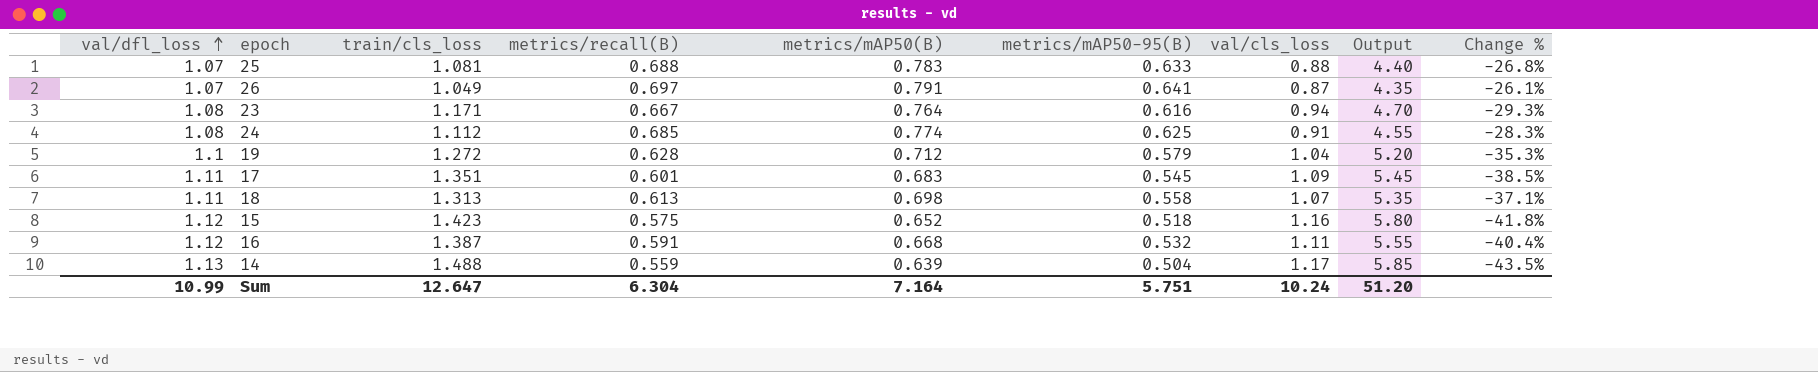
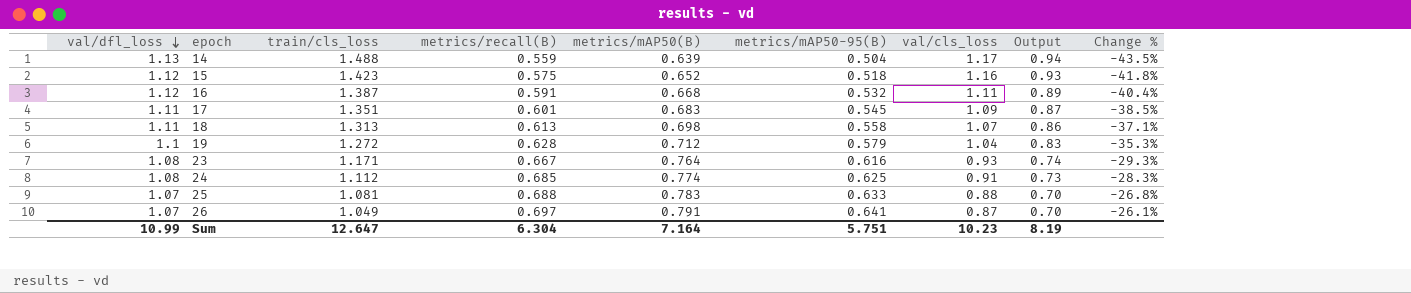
row order: val/dfl_loss ascending -> val/dfl_loss descending
column Output | formula: [val/cls_loss] * 5 -> [val/cls_loss] * 0.8
23 | val/cls_loss: 0.94 -> 0.93
Sum | val/cls_loss: 10.24 -> 10.23
Sum | Output: 51.20 -> 8.19

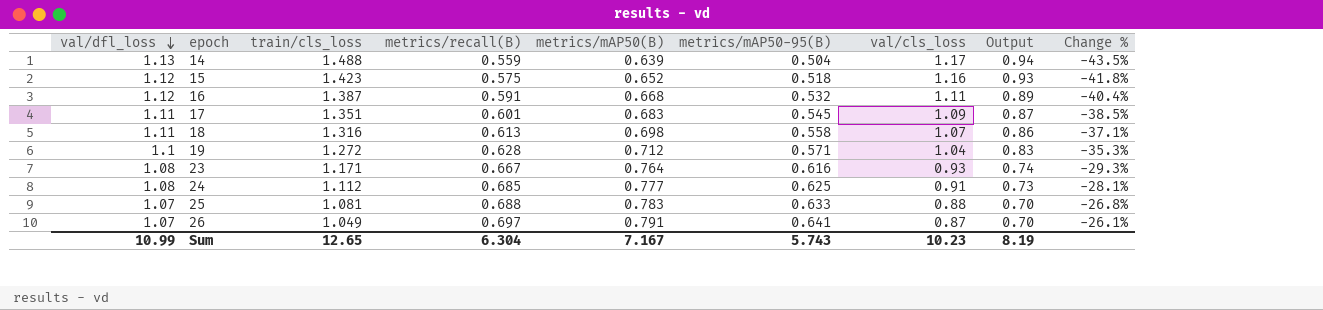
18 | train/cls_loss: 1.313 -> 1.316
19 | metrics/mAP50-95(B): 0.579 -> 0.571
24 | metrics/mAP50(B): 0.774 -> 0.777
24 | Change %: -28.3% -> -28.1%
Sum | train/cls_loss: 12.647 -> 12.65
Sum | metrics/mAP50(B): 7.164 -> 7.167
Sum | metrics/mAP50-95(B): 5.751 -> 5.743

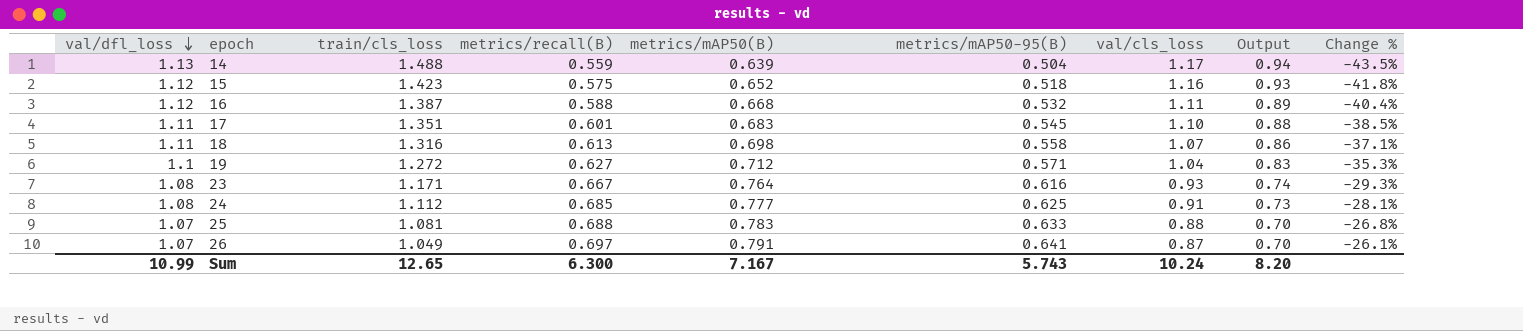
16 | metrics/recall(B): 0.591 -> 0.588
17 | val/cls_loss: 1.09 -> 1.10
17 | Output: 0.87 -> 0.88
19 | metrics/recall(B): 0.628 -> 0.627
Sum | metrics/recall(B): 6.304 -> 6.300
Sum | val/cls_loss: 10.23 -> 10.24
Sum | Output: 8.19 -> 8.20

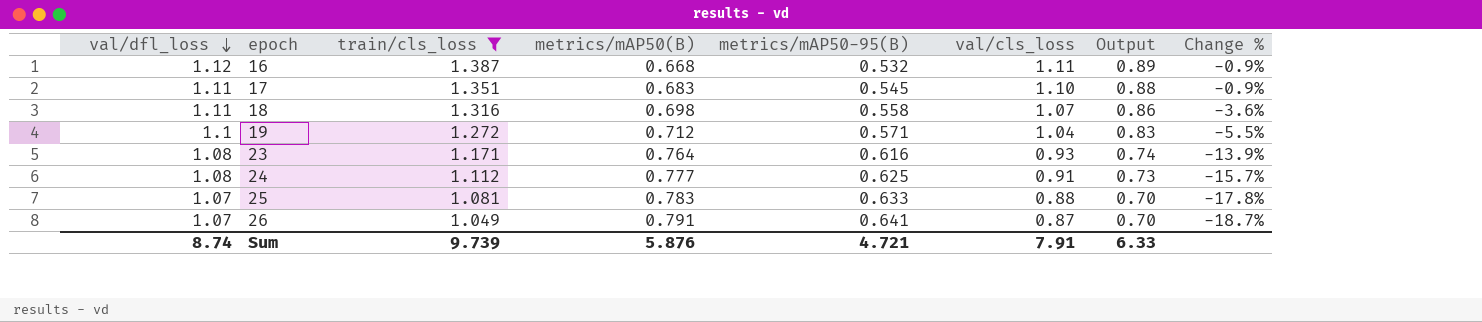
filter: none -> train/cls_loss <= 1.387
column metrics/recall(B) | position: 4 -> none
column Change % | formula: ([metrics/mAP50(B)] - [val/dfl_loss]) / [val/dfl_loss] -> ([val/cls_loss] - [val/dfl_loss]) / [val/dfl_loss]
Sum | val/dfl_loss: 10.99 -> 8.74
Sum | train/cls_loss: 12.65 -> 9.739
Sum | metrics/mAP50(B): 7.167 -> 5.876
Sum | metrics/mAP50-95(B): 5.743 -> 4.721
Sum | val/cls_loss: 10.24 -> 7.91
Sum | Output: 8.20 -> 6.33

